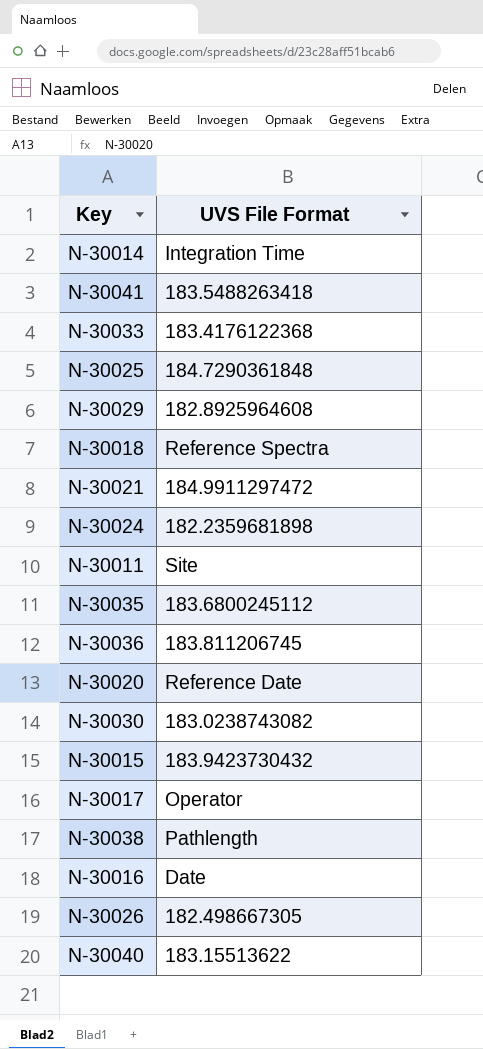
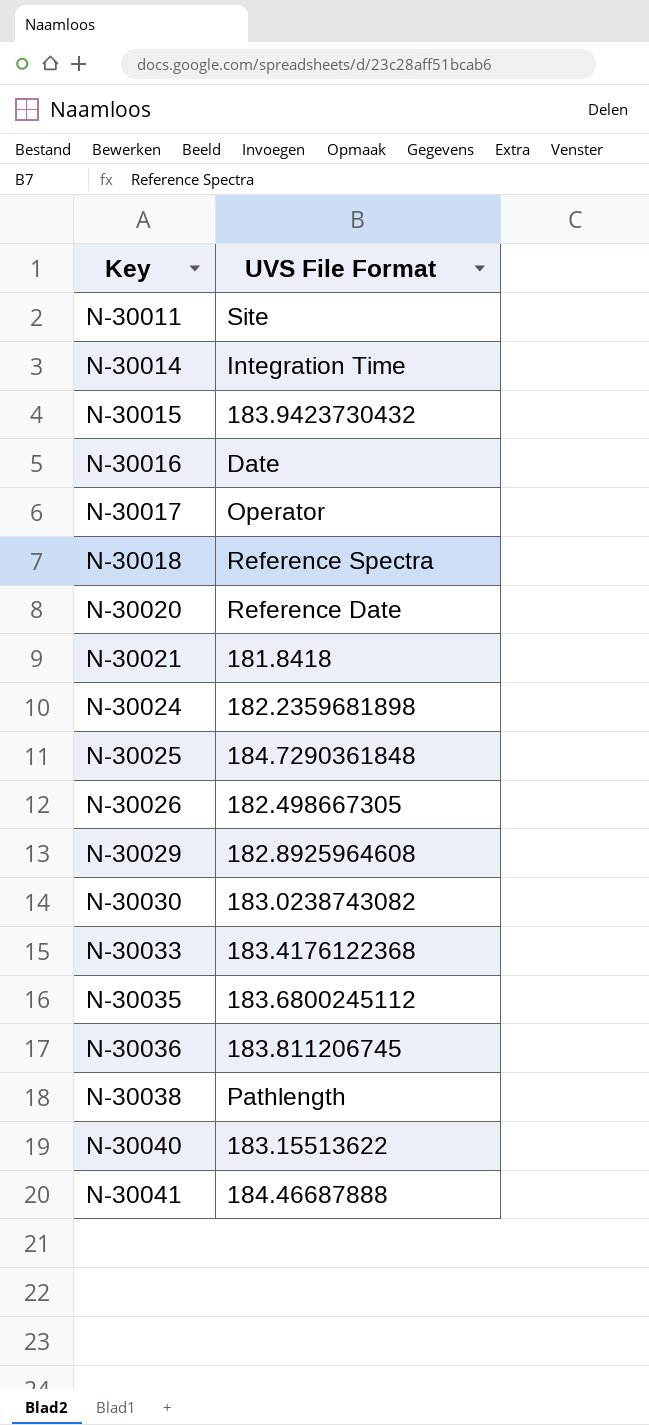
row order: none -> Key ascending
N-30021 | UVS File Format: 184.9911297472 -> 181.8418
N-30041 | UVS File Format: 183.5488263418 -> 184.46687888

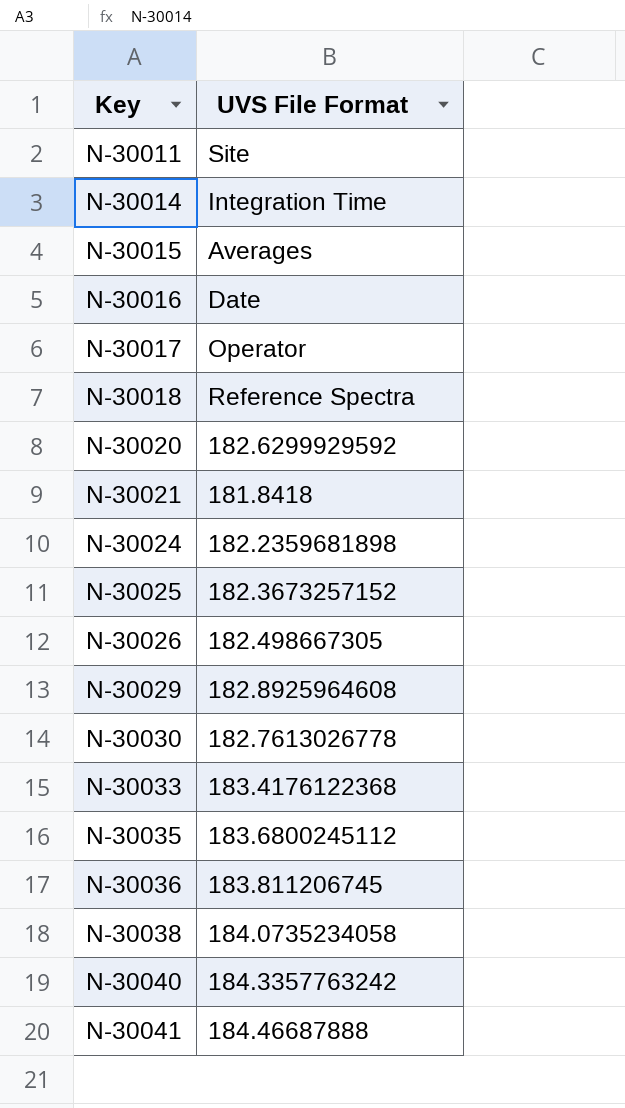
N-30015 | UVS File Format: 183.9423730432 -> Averages
N-30020 | UVS File Format: Reference Date -> 182.6299929592
N-30025 | UVS File Format: 184.7290361848 -> 182.3673257152
N-30030 | UVS File Format: 183.0238743082 -> 182.7613026778
N-30038 | UVS File Format: Pathlength -> 184.0735234058
N-30040 | UVS File Format: 183.15513622 -> 184.3357763242

